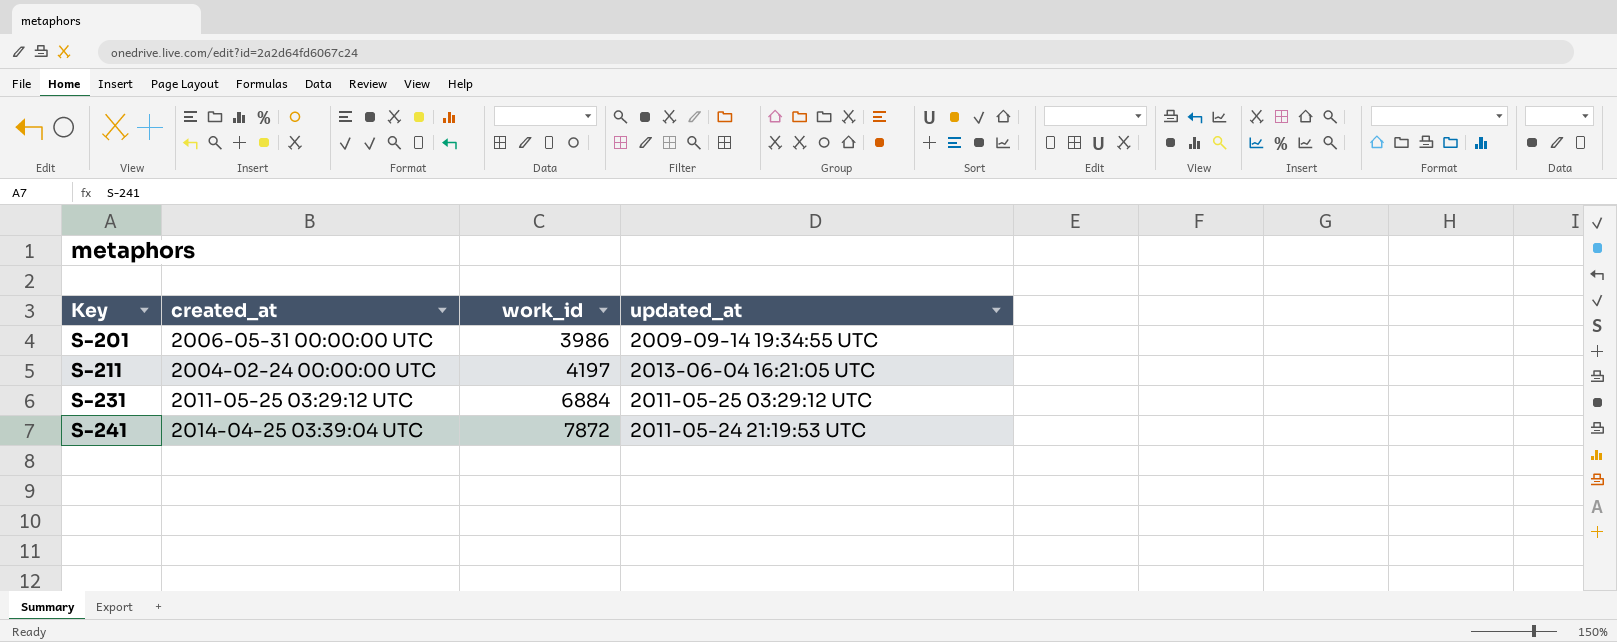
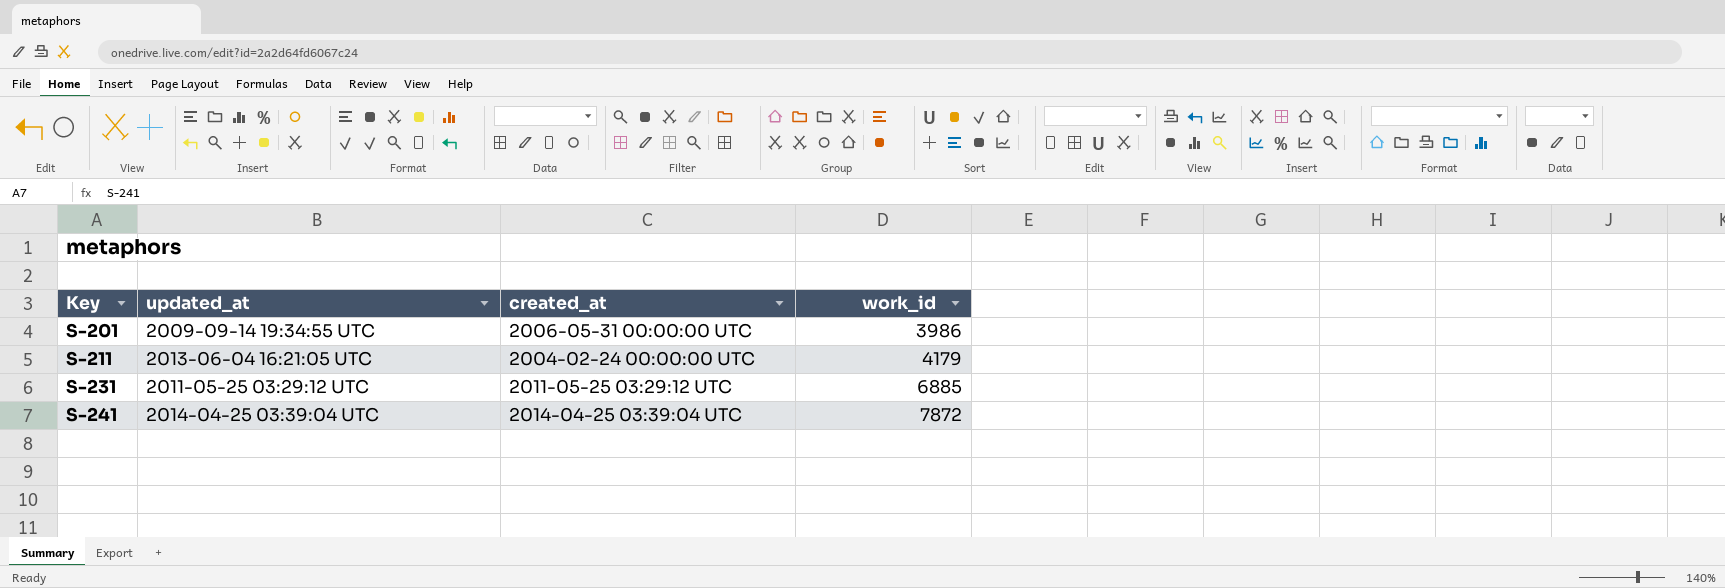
column updated_at | position: 4 -> 2
S-211 | work_id: 4197 -> 4179
S-231 | work_id: 6884 -> 6885
S-241 | updated_at: 2011-05-24 21:19:53 UTC -> 2014-04-25 03:39:04 UTC

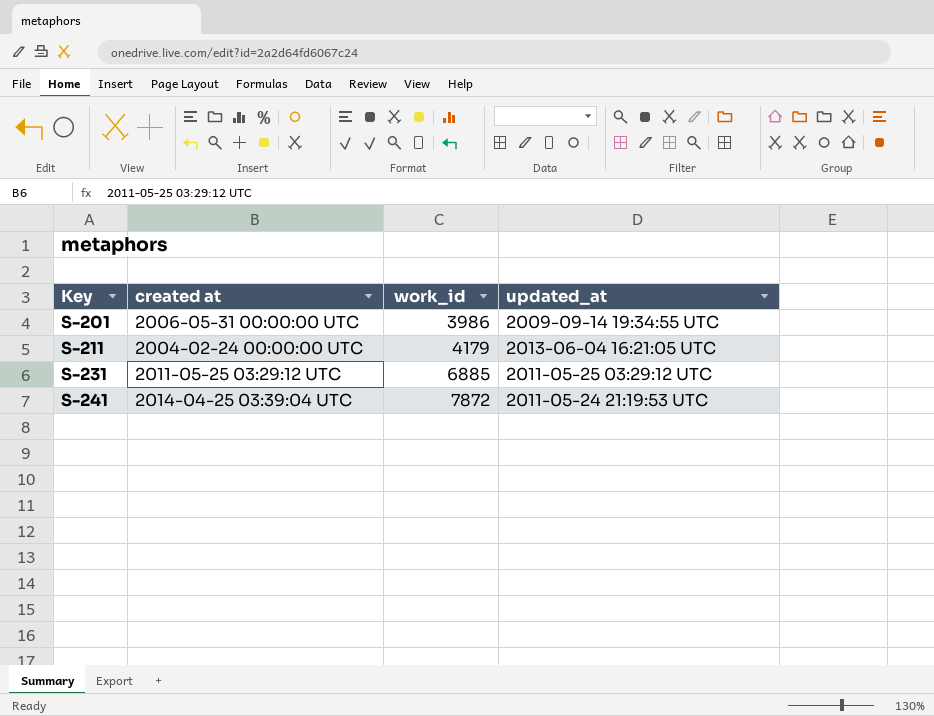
column name: created_at -> created at
column updated_at | position: 2 -> 4
S-241 | updated_at: 2014-04-25 03:39:04 UTC -> 2011-05-24 21:19:53 UTC

